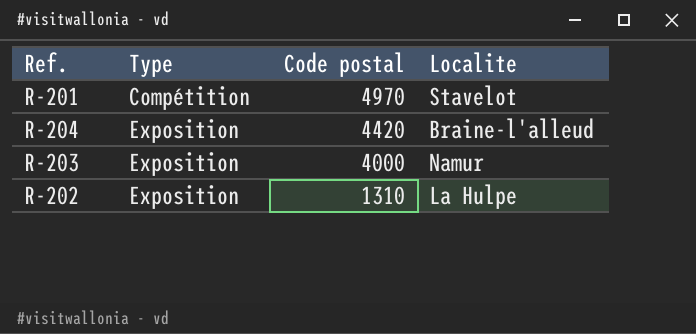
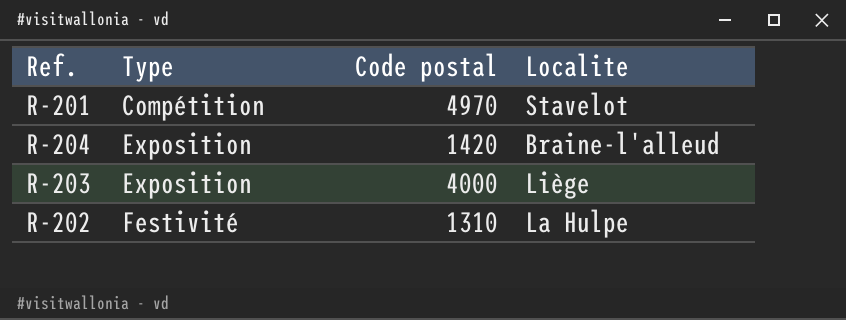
R-204 | Code postal: 4420 -> 1420
R-203 | Localite: Namur -> Liège
R-202 | Type: Exposition -> Festivité

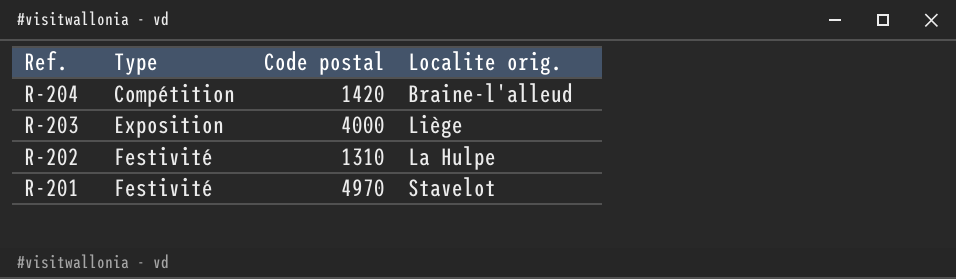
row order: Type ascending -> Ref. descending
column name: Localite -> Localite orig.
R-204 | Type: Exposition -> Compétition
R-201 | Type: Compétition -> Festivité

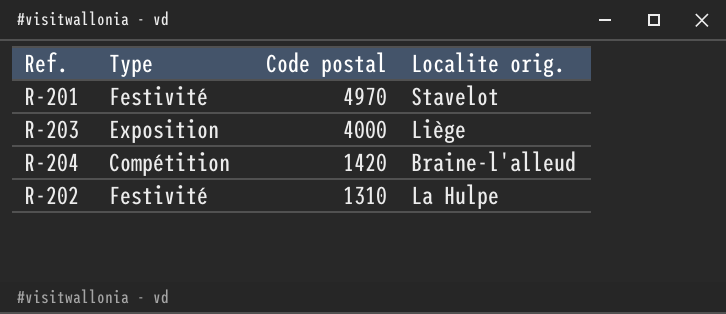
row order: Ref. descending -> Code postal descending

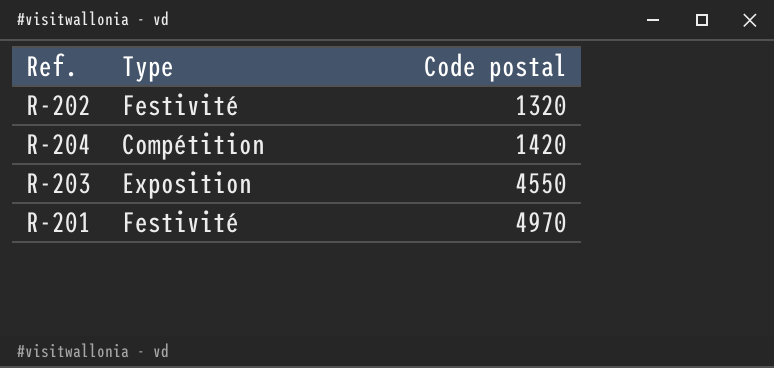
row order: Code postal descending -> Code postal ascending
column Localite orig. | position: 4 -> none
R-202 | Code postal: 1310 -> 1320
R-203 | Code postal: 4000 -> 4550

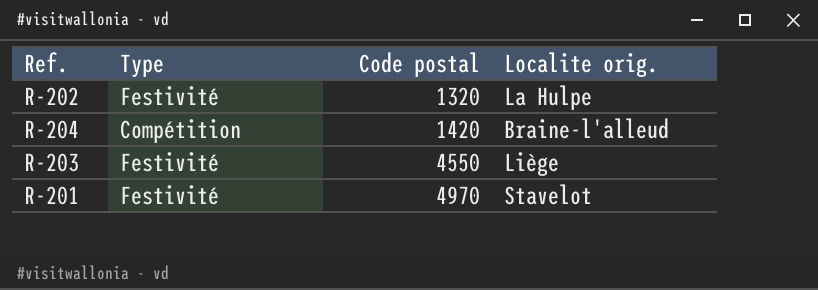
column Localite orig. | position: none -> 4
R-203 | Type: Exposition -> Festivité

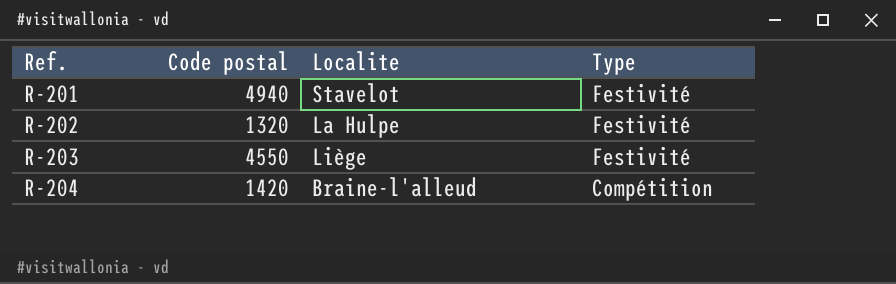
row order: Code postal ascending -> Ref. ascending
column name: Localite orig. -> Localite
column Type | position: 2 -> 4
R-201 | Code postal: 4970 -> 4940

